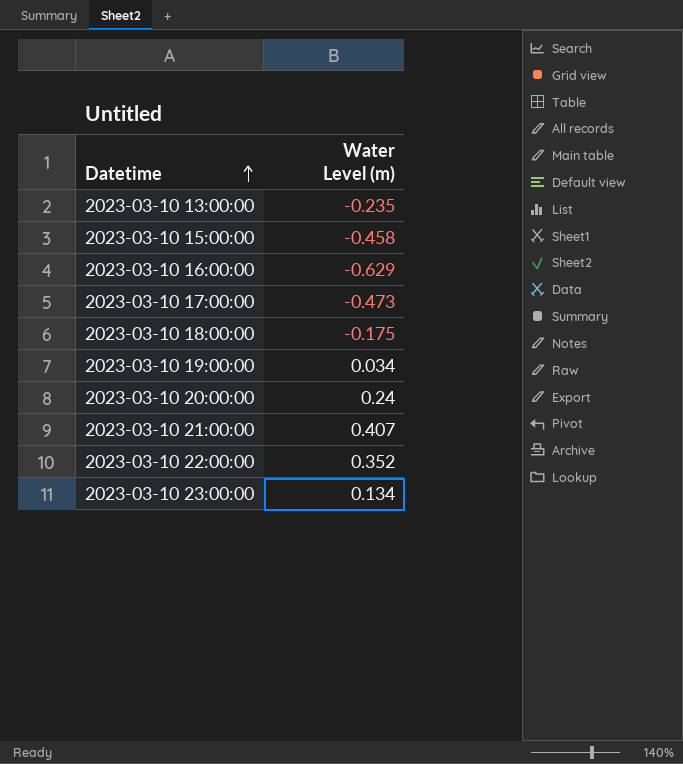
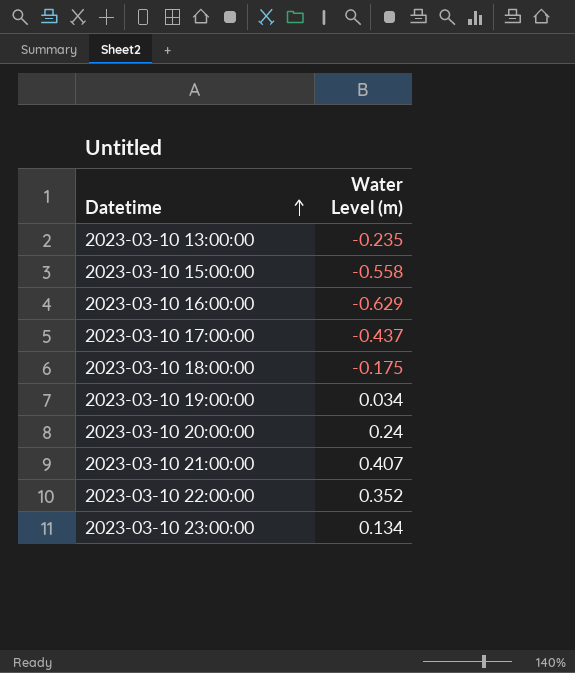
2023-03-10 15:00:00 | Water Level (m): -0.458 -> -0.558
2023-03-10 17:00:00 | Water Level (m): -0.473 -> -0.437

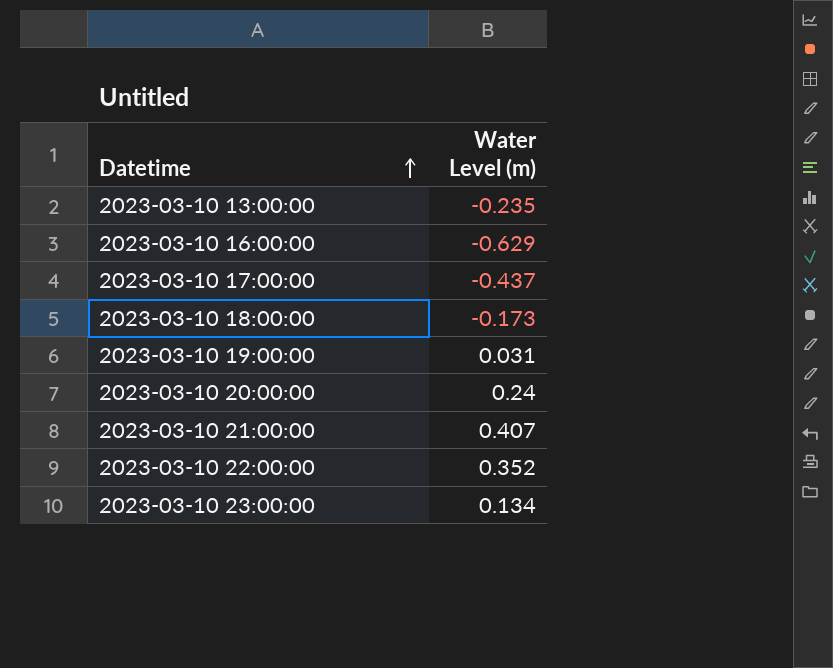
row 2023-03-10 15:00:00: -0.558 -> none
2023-03-10 18:00:00 | Water Level (m): -0.175 -> -0.173
2023-03-10 19:00:00 | Water Level (m): 0.034 -> 0.031

